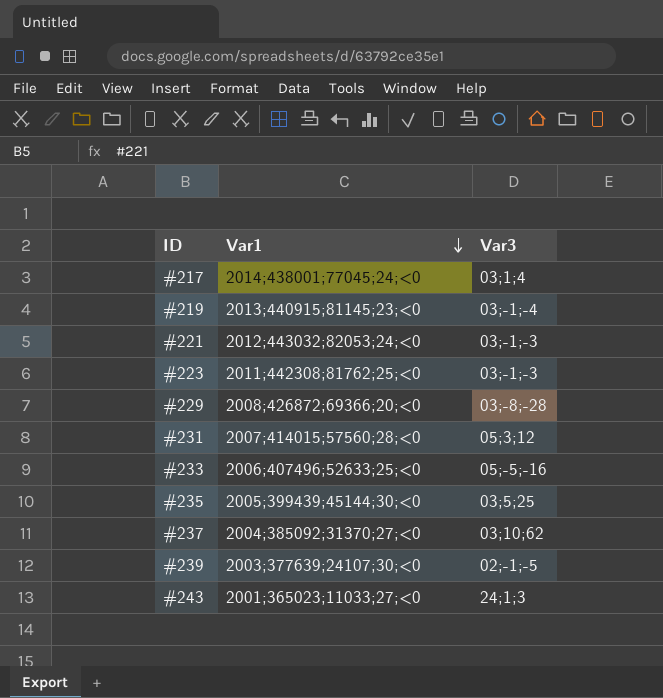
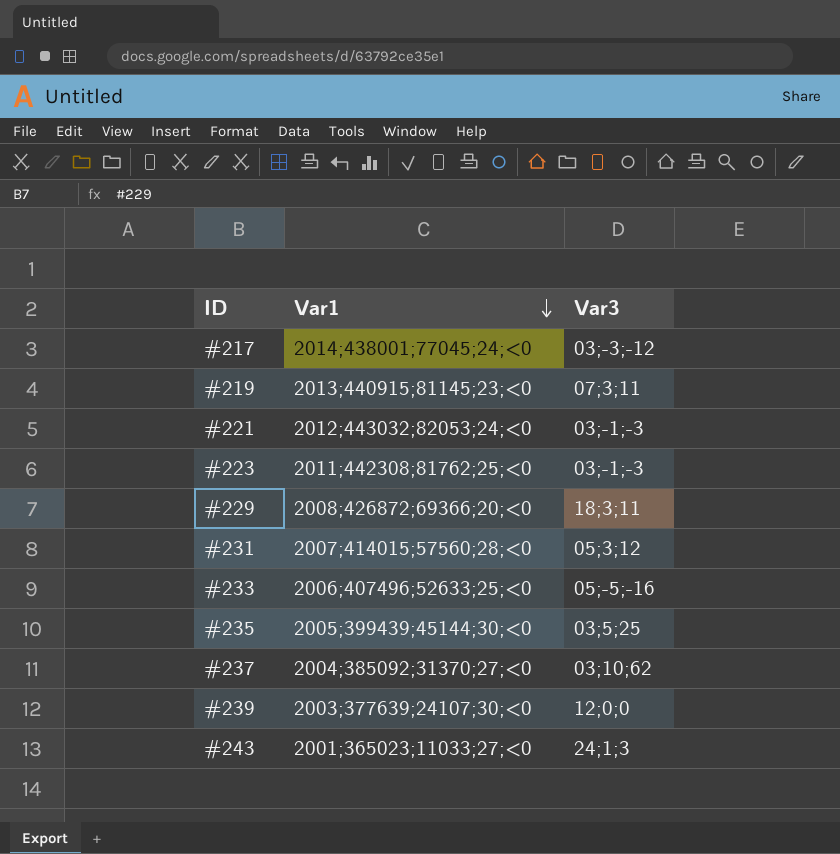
#217 | Var3: 03;1;4 -> 03;-3;-12
#219 | Var3: 03;-1;-4 -> 07;3;11
#229 | Var3: 03;-8;-28 -> 18;3;11
#239 | Var3: 02;-1;-5 -> 12;0;0

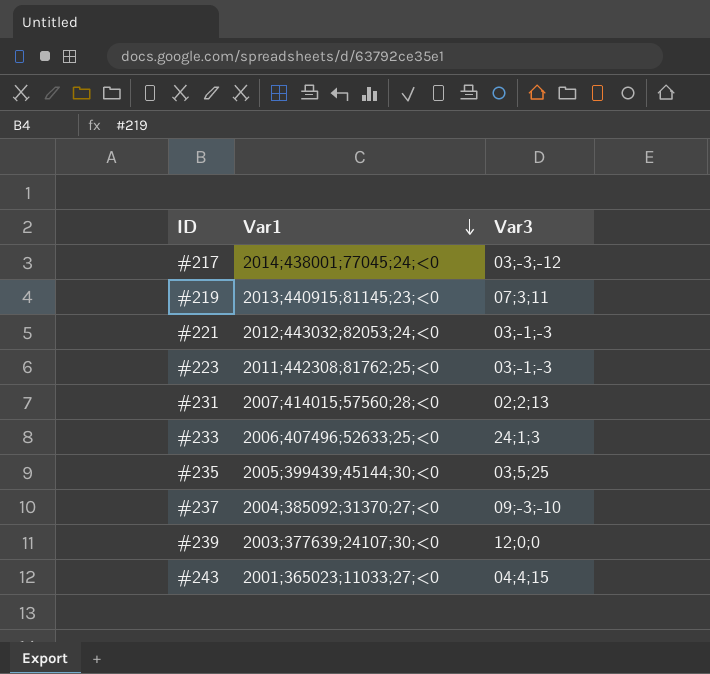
row #229: 2008;426872;69366;20;<0 | 18;3;11 -> none
#231 | Var3: 05;3;12 -> 02;2;13
#233 | Var3: 05;-5;-16 -> 24;1;3
#237 | Var3: 03;10;62 -> 09;-3;-10
#243 | Var3: 24;1;3 -> 04;4;15

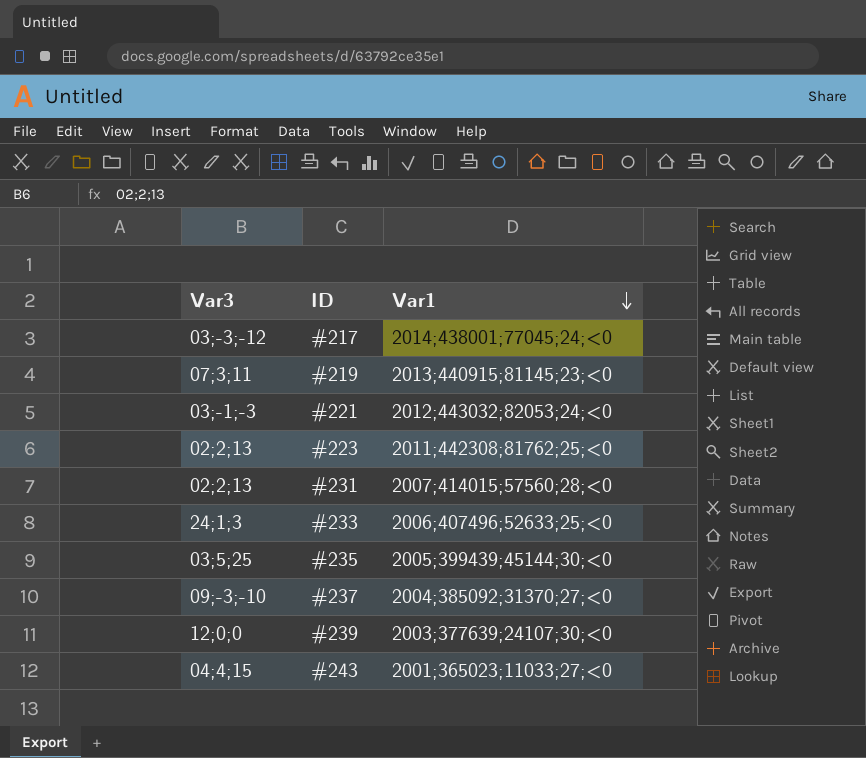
column Var3 | position: 3 -> 1
#223 | Var3: 03;-1;-3 -> 02;2;13

